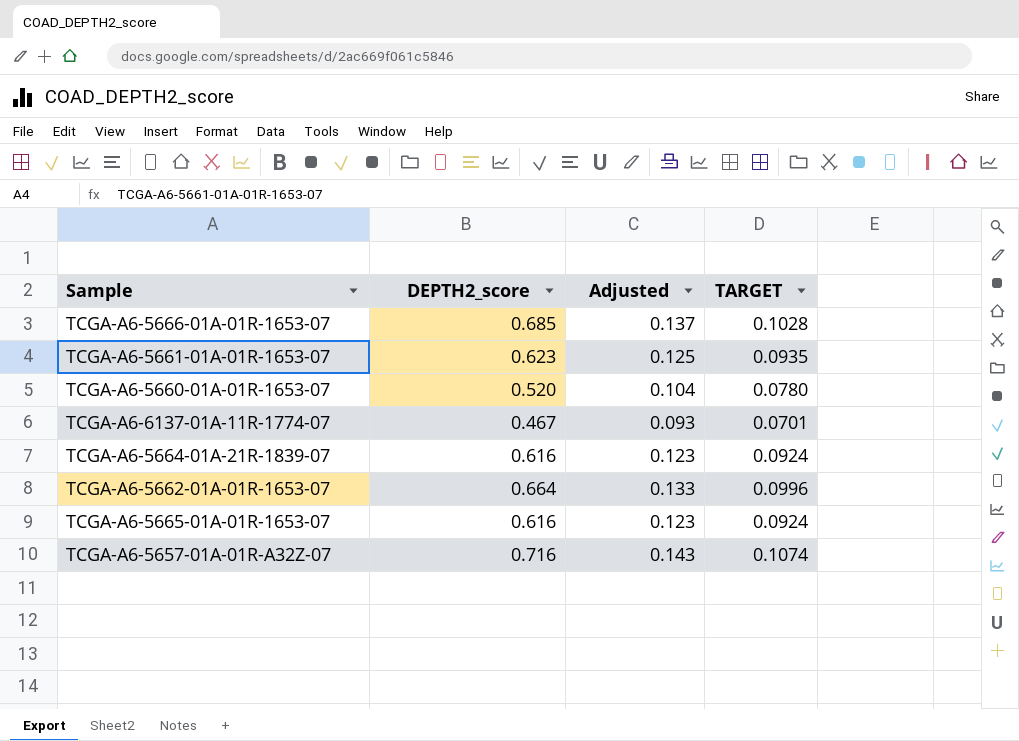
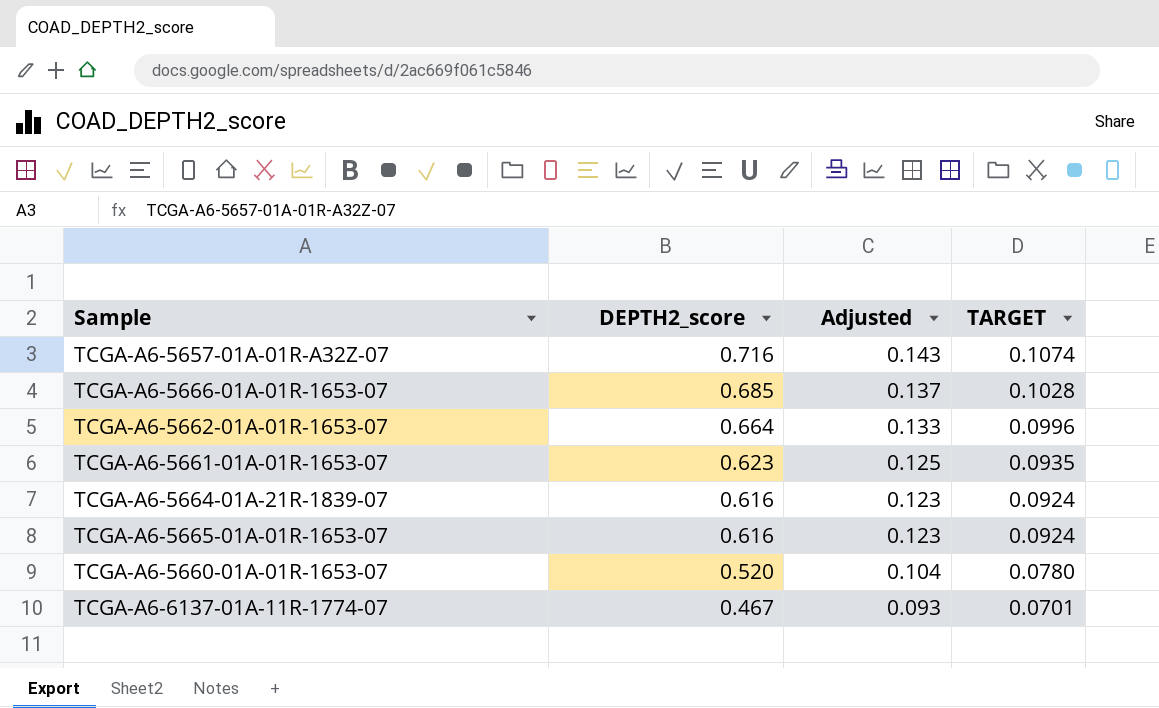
row order: none -> DEPTH2_score descending

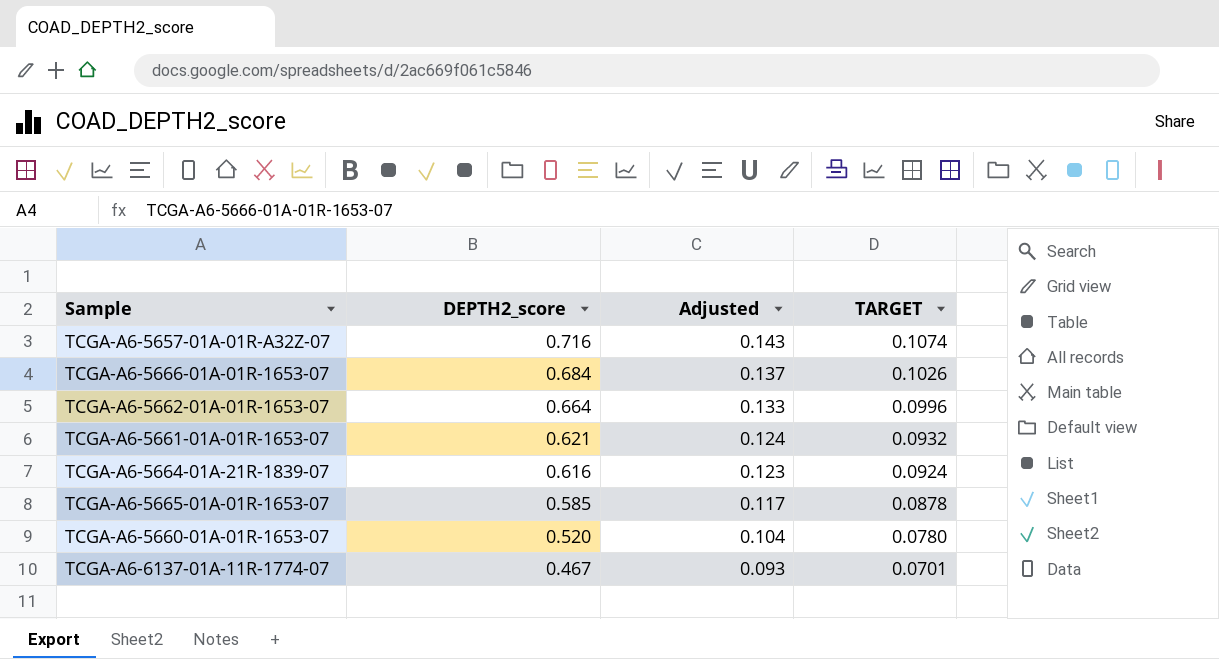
TCGA-A6-5666-01A-01R-1653-07 | DEPTH2_score: 0.685 -> 0.684
TCGA-A6-5666-01A-01R-1653-07 | TARGET: 0.1028 -> 0.1026
TCGA-A6-5661-01A-01R-1653-07 | DEPTH2_score: 0.623 -> 0.621
TCGA-A6-5661-01A-01R-1653-07 | Adjusted: 0.125 -> 0.124
TCGA-A6-5661-01A-01R-1653-07 | TARGET: 0.0935 -> 0.0932
TCGA-A6-5665-01A-01R-1653-07 | DEPTH2_score: 0.616 -> 0.585
TCGA-A6-5665-01A-01R-1653-07 | Adjusted: 0.123 -> 0.117
TCGA-A6-5665-01A-01R-1653-07 | TARGET: 0.0924 -> 0.0878

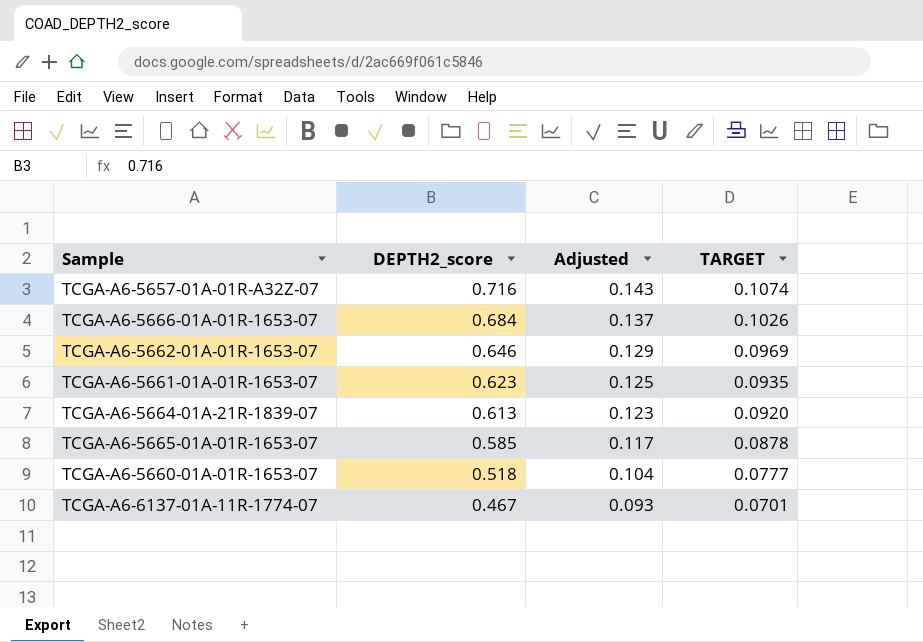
TCGA-A6-5662-01A-01R-1653-07 | DEPTH2_score: 0.664 -> 0.646
TCGA-A6-5662-01A-01R-1653-07 | Adjusted: 0.133 -> 0.129
TCGA-A6-5662-01A-01R-1653-07 | TARGET: 0.0996 -> 0.0969
TCGA-A6-5661-01A-01R-1653-07 | DEPTH2_score: 0.621 -> 0.623
TCGA-A6-5661-01A-01R-1653-07 | Adjusted: 0.124 -> 0.125
TCGA-A6-5661-01A-01R-1653-07 | TARGET: 0.0932 -> 0.0935
TCGA-A6-5664-01A-21R-1839-07 | DEPTH2_score: 0.616 -> 0.613
TCGA-A6-5664-01A-21R-1839-07 | TARGET: 0.0924 -> 0.0920
TCGA-A6-5660-01A-01R-1653-07 | DEPTH2_score: 0.520 -> 0.518
TCGA-A6-5660-01A-01R-1653-07 | TARGET: 0.0780 -> 0.0777

